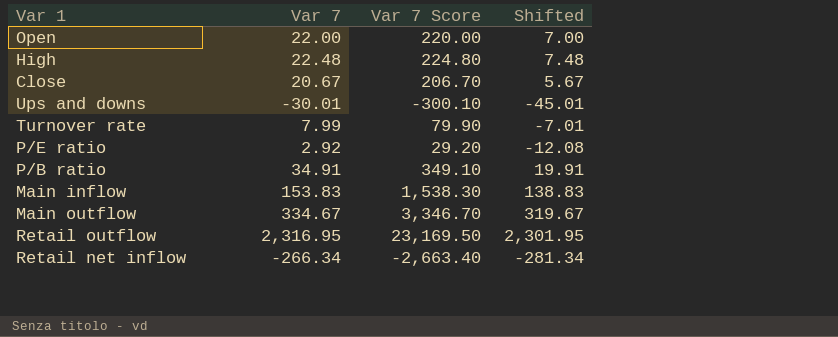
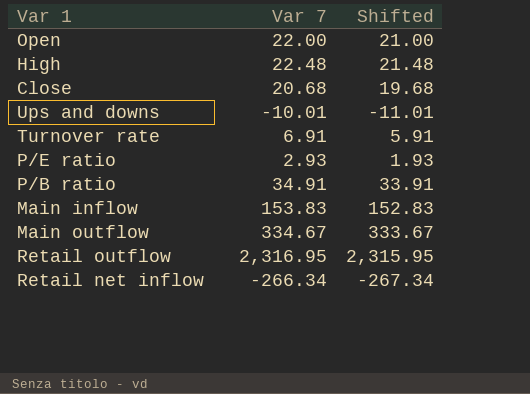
column Var 7 Score | formula: [Var 7] * 10 -> none
column Shifted | formula: [Var 7] - 15 -> [Var 7] - 1
Close | Var 7: 20.67 -> 20.68
Ups and downs | Var 7: -30.01 -> -10.01
Turnover rate | Var 7: 7.99 -> 6.91
P/E ratio | Var 7: 2.92 -> 2.93

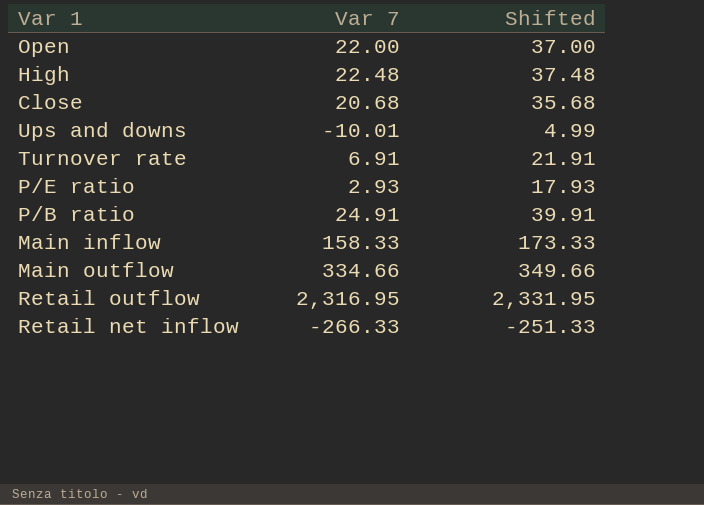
column Shifted | formula: [Var 7] - 1 -> [Var 7] + 15
P/B ratio | Var 7: 34.91 -> 24.91
Main inflow | Var 7: 153.83 -> 158.33
Main outflow | Var 7: 334.67 -> 334.66
Retail net inflow | Var 7: -266.34 -> -266.33

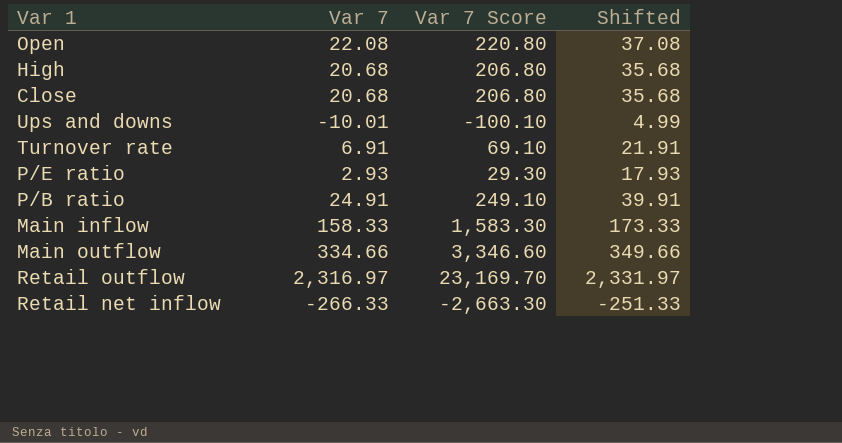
column Var 7 Score | formula: none -> [Var 7] * 10
Open | Var 7: 22.00 -> 22.08
Open | Shifted: 37.00 -> 37.08
High | Var 7: 22.48 -> 20.68
High | Shifted: 37.48 -> 35.68
Retail outflow | Var 7: 2,316.95 -> 2,316.97
Retail outflow | Shifted: 2,331.95 -> 2,331.97

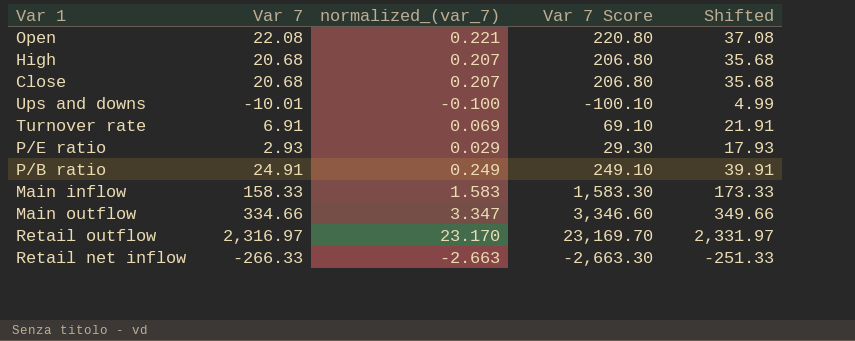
column normalized_(var_7) | formula: none -> [Var 7] * 0.01

